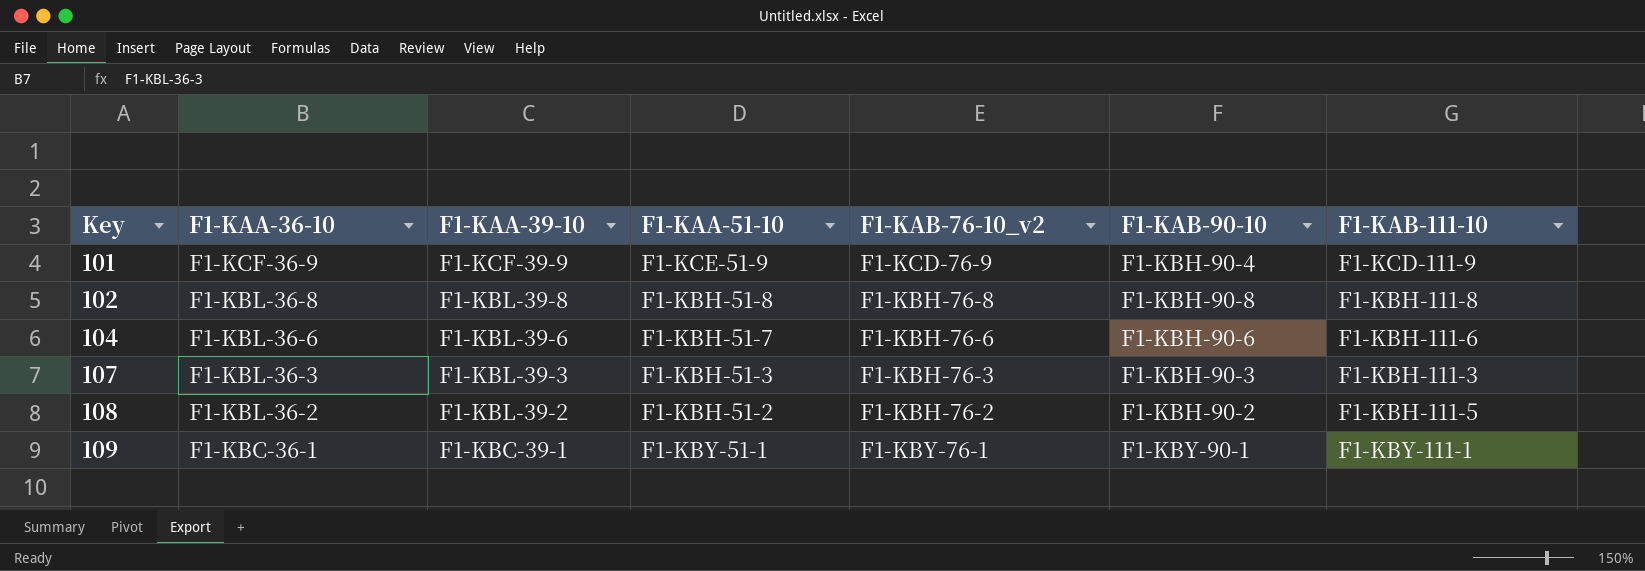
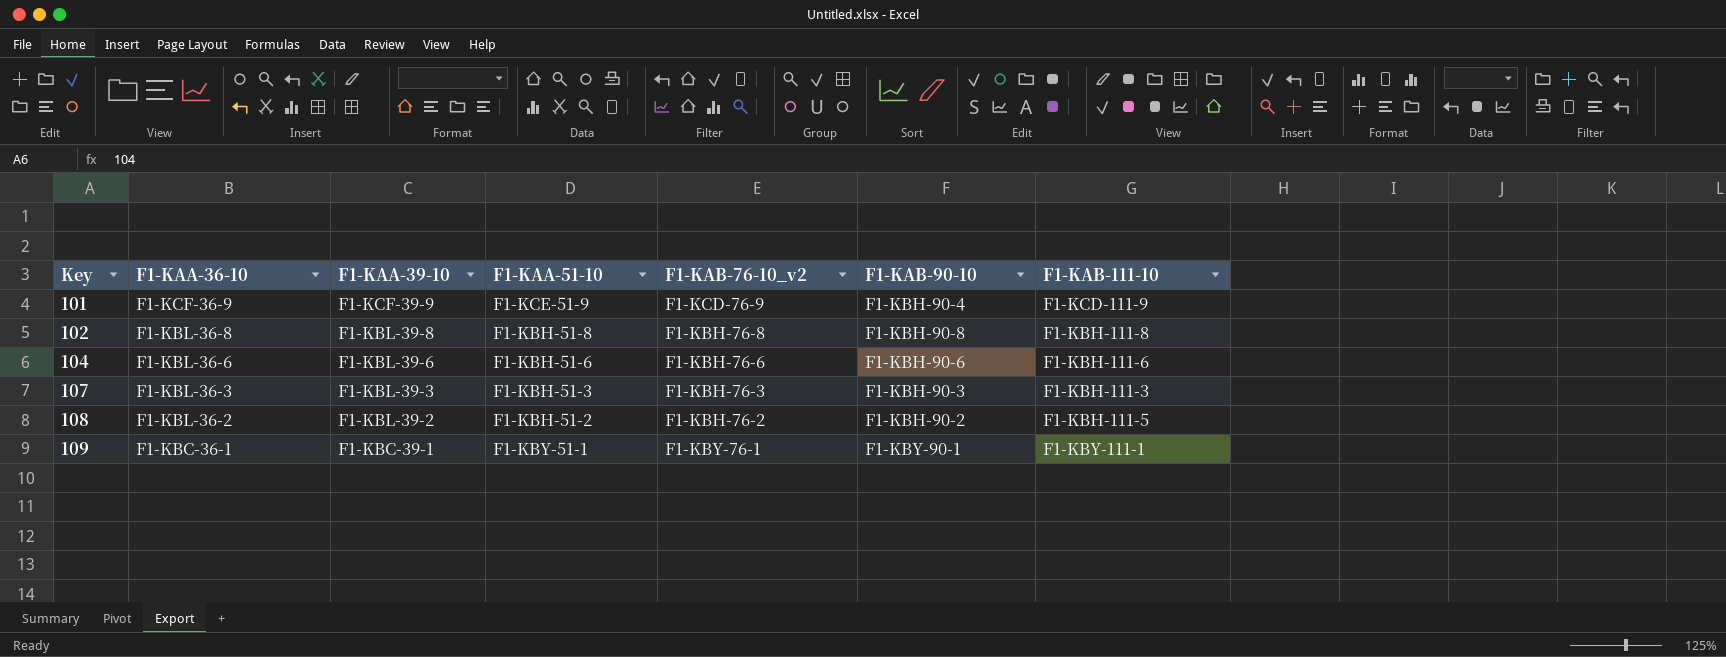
104 | F1-KAA-51-10: F1-KBH-51-7 -> F1-KBH-51-6

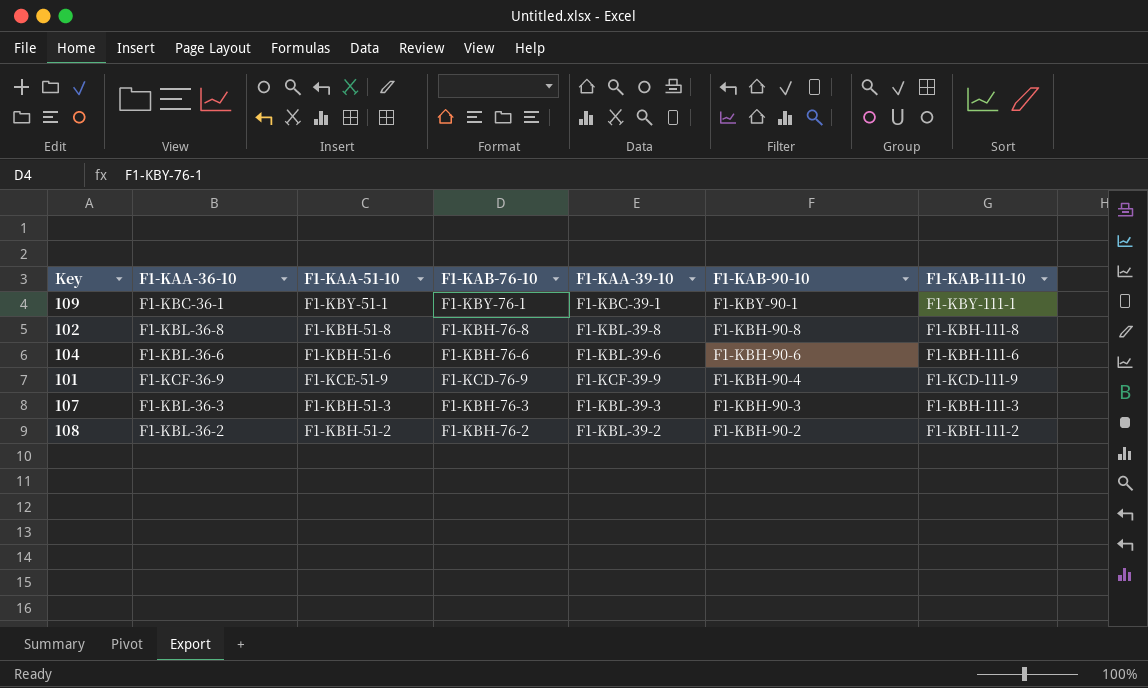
row order: Key ascending -> F1-KAB-90-10 descending
column name: F1-KAB-76-10_v2 -> F1-KAB-76-10
column F1-KAA-39-10 | position: 3 -> 5
108 | F1-KAB-111-10: F1-KBH-111-5 -> F1-KBH-111-2

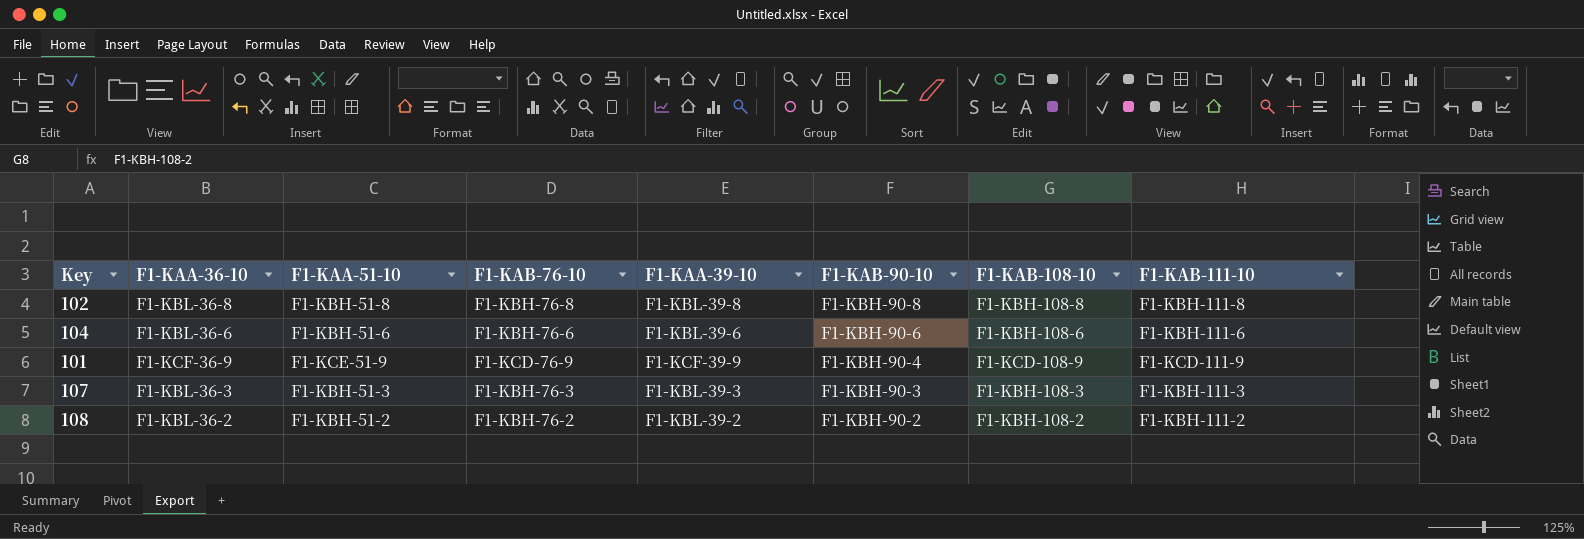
column F1-KAB-108-10 | position: none -> 7
row 109: F1-KBC-36-1 | F1-KBY-51-1 | F1-KBY-76-1 | F1-KBC-39-1 | F1-KBY-90-1 | F1-KBY-111-1 -> none

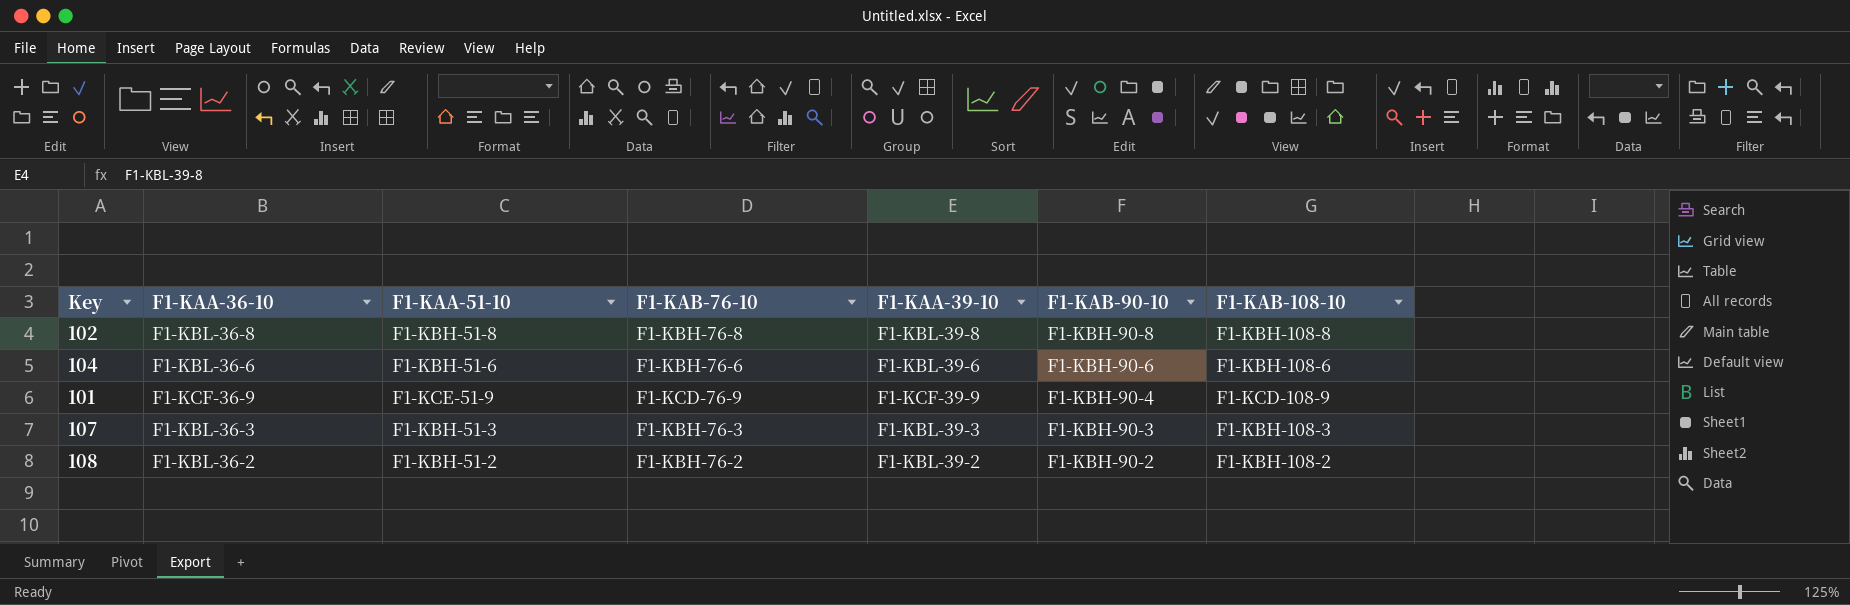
column F1-KAB-111-10 | position: 8 -> none

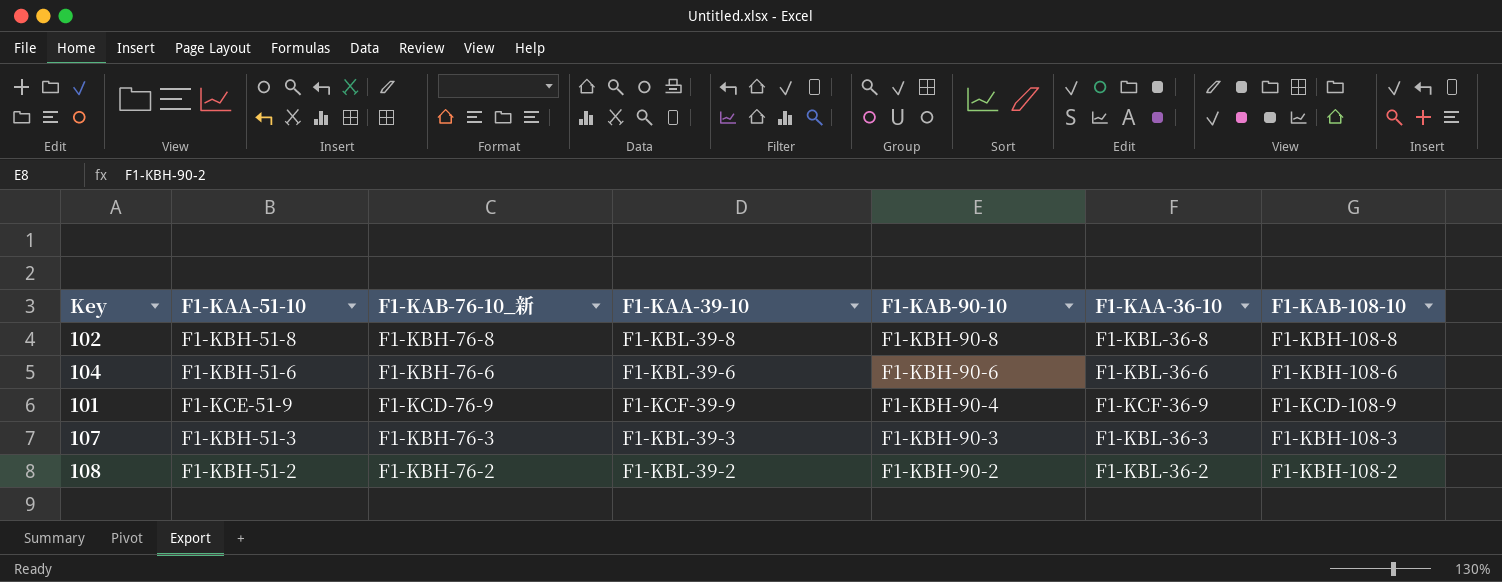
column name: F1-KAB-76-10 -> F1-KAB-76-10_新
column F1-KAA-36-10 | position: 2 -> 6

